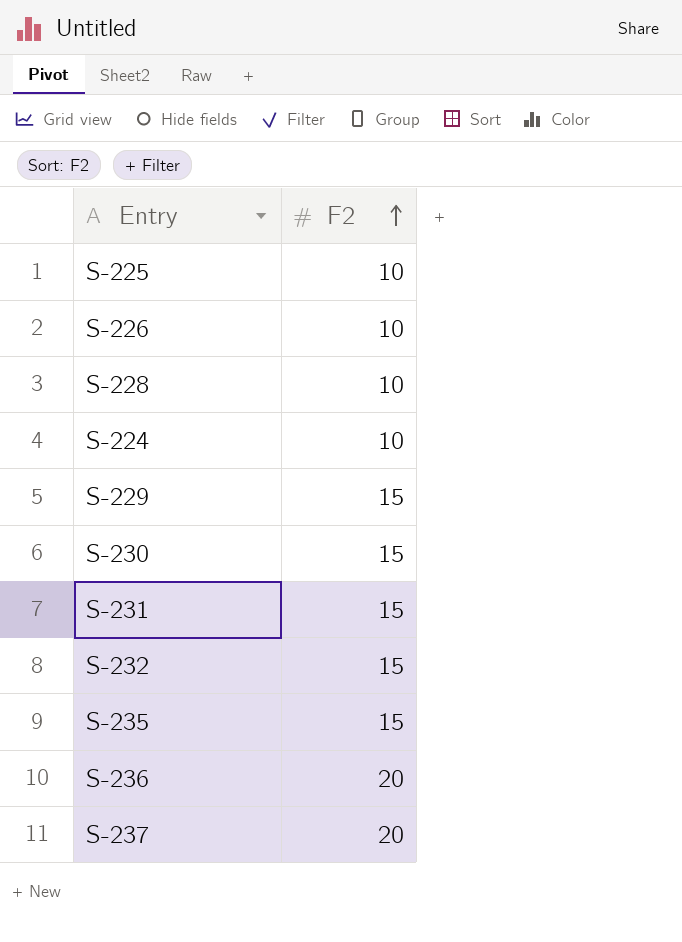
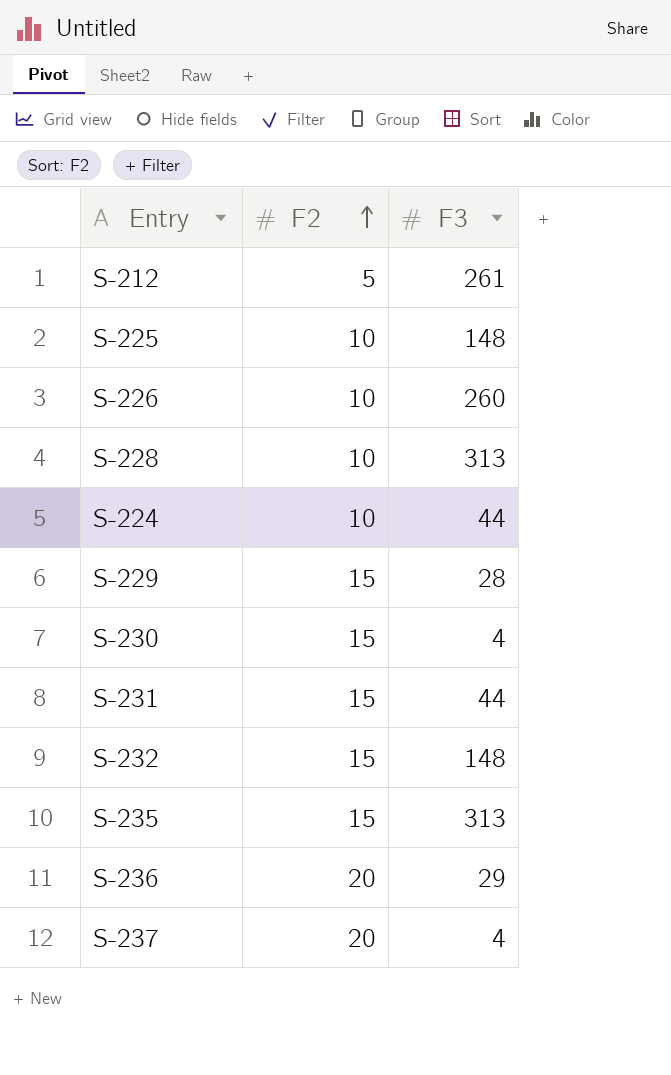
column F3 | position: none -> 3
row S-212: none -> 5 | 261

